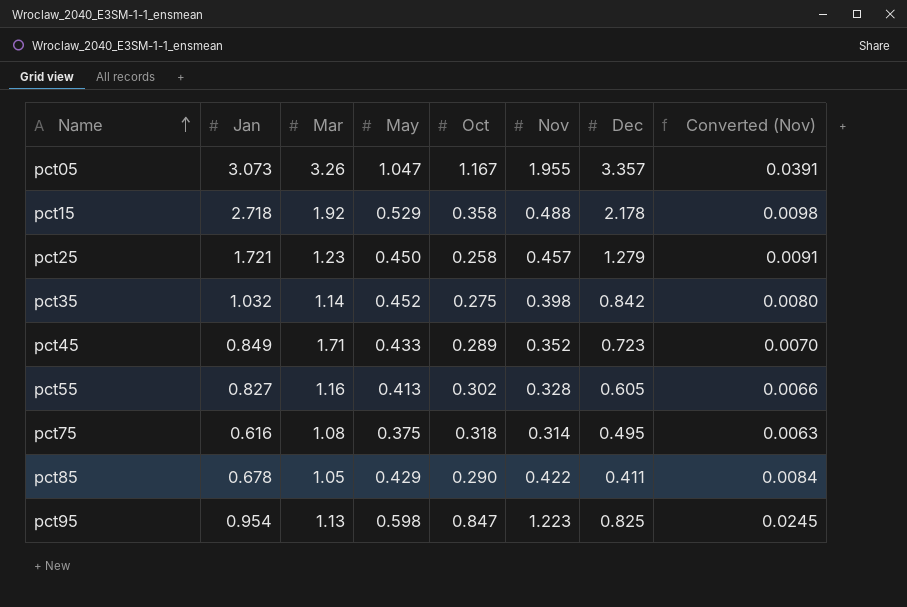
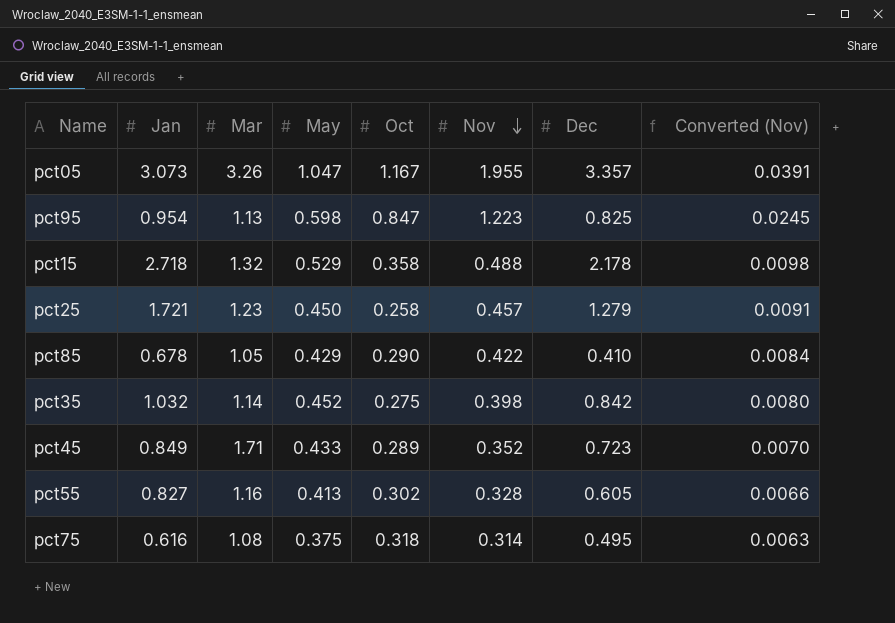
row order: Name ascending -> Nov descending
pct15 | Mar: 1.92 -> 1.32
pct85 | Dec: 0.411 -> 0.410

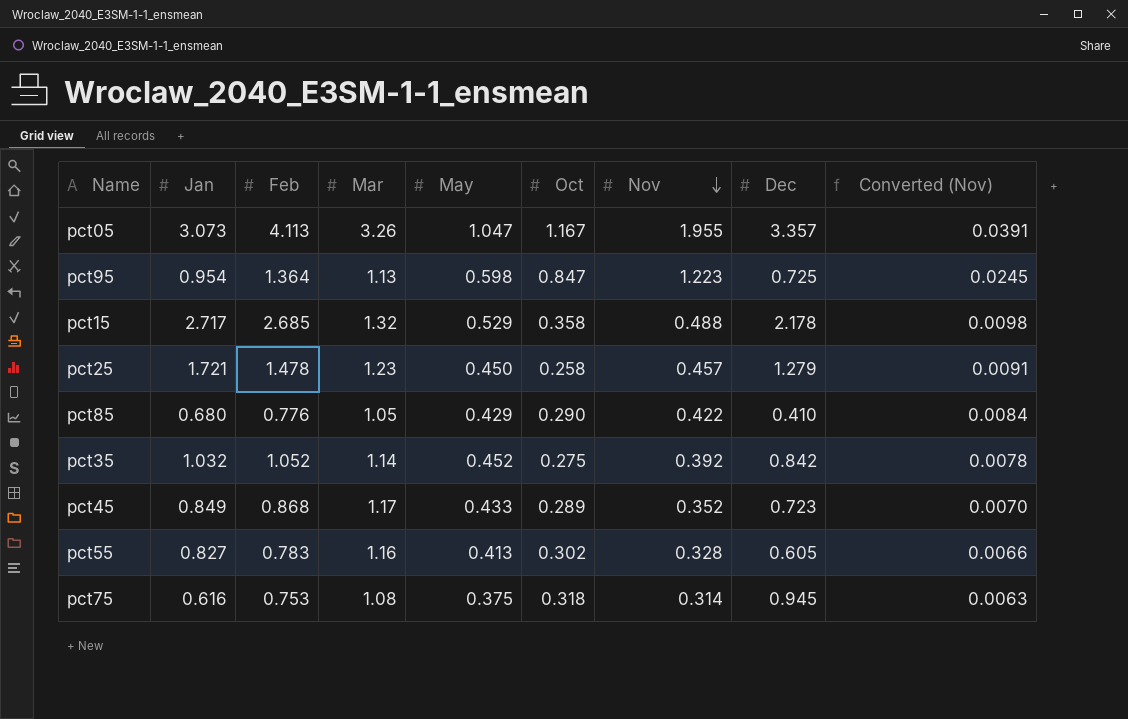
column Feb | position: none -> 3
pct95 | Dec: 0.825 -> 0.725
pct15 | Jan: 2.718 -> 2.717
pct85 | Jan: 0.678 -> 0.680
pct35 | Nov: 0.398 -> 0.392
pct35 | Converted (Nov): 0.0080 -> 0.0078
pct45 | Mar: 1.71 -> 1.17
pct75 | Dec: 0.495 -> 0.945

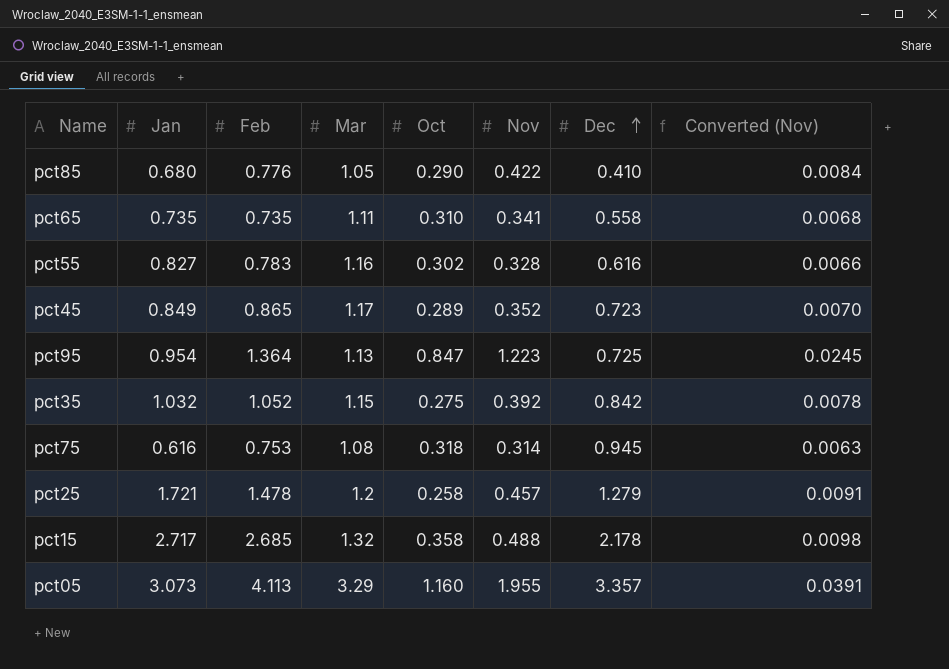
row order: Nov descending -> Dec ascending
column May | position: 5 -> none
row pct65: none -> 0.735 | 0.735 | 1.11 | 0.310 | 0.341 | 0.558 | 0.0068
pct55 | Dec: 0.605 -> 0.616
pct45 | Feb: 0.868 -> 0.865
pct35 | Mar: 1.14 -> 1.15
pct25 | Mar: 1.23 -> 1.2
pct05 | Mar: 3.26 -> 3.29
pct05 | Oct: 1.167 -> 1.160

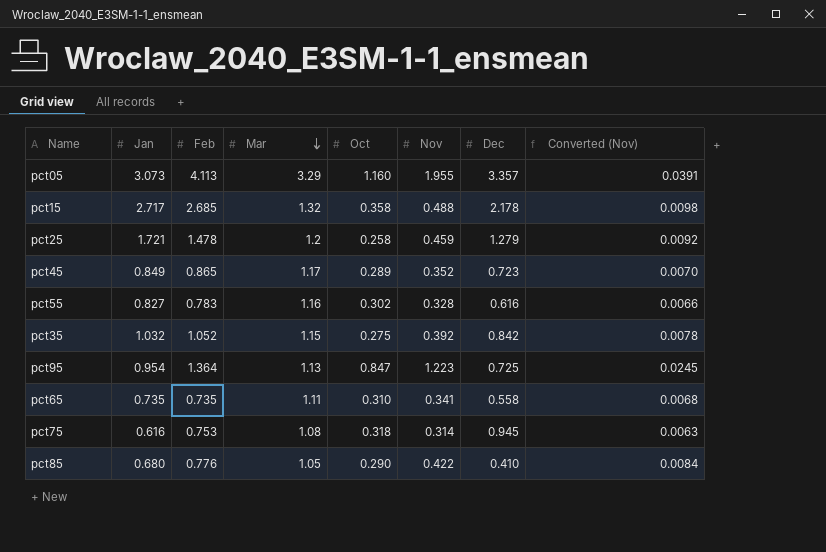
row order: Dec ascending -> Mar descending
pct25 | Nov: 0.457 -> 0.459
pct25 | Converted (Nov): 0.0091 -> 0.0092

